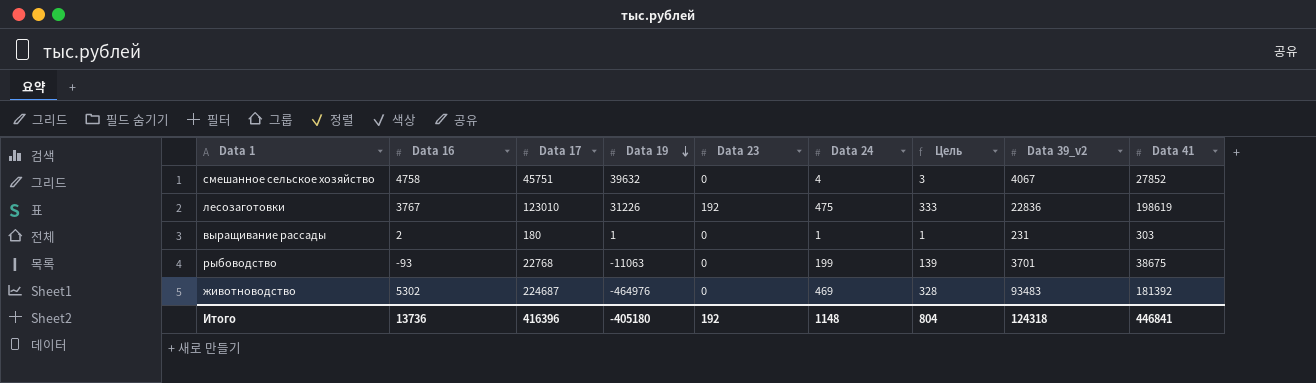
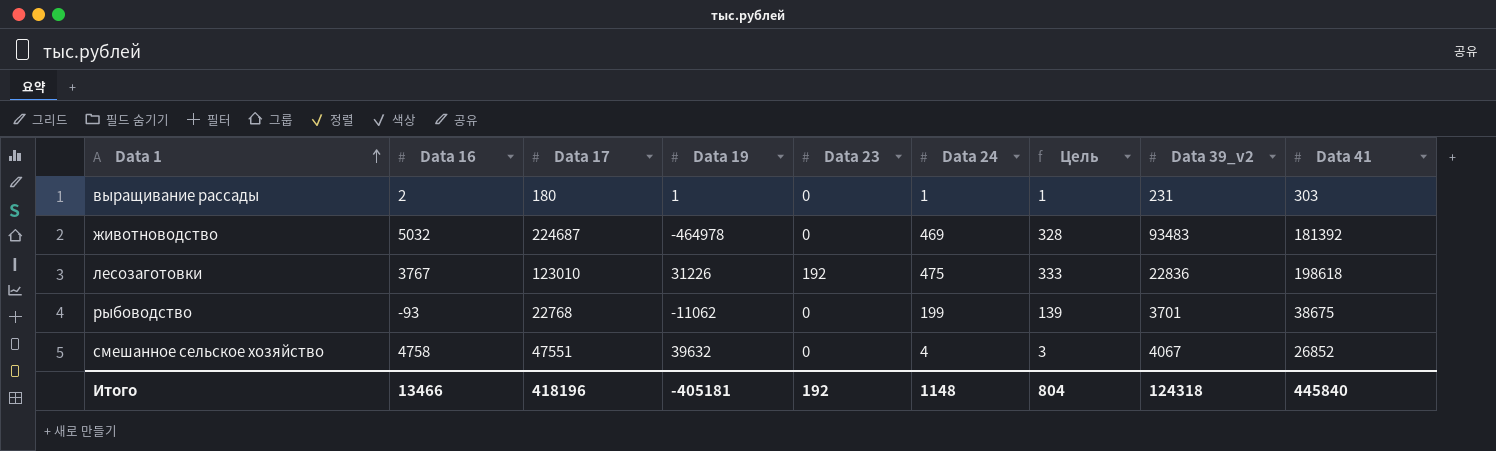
row order: Data 19 descending -> Data 1 ascending
животноводство | Data 16: 5302 -> 5032
животноводство | Data 19: -464976 -> -464978
лесозаготовки | Data 41: 198619 -> 198618
рыбоводство | Data 19: -11063 -> -11062
смешанное сельское хозяйство | Data 17: 45751 -> 47551
смешанное сельское хозяйство | Data 41: 27852 -> 26852
Итого | Data 16: 13736 -> 13466
Итого | Data 17: 416396 -> 418196
Итого | Data 19: -405180 -> -405181
Итого | Data 41: 446841 -> 445840

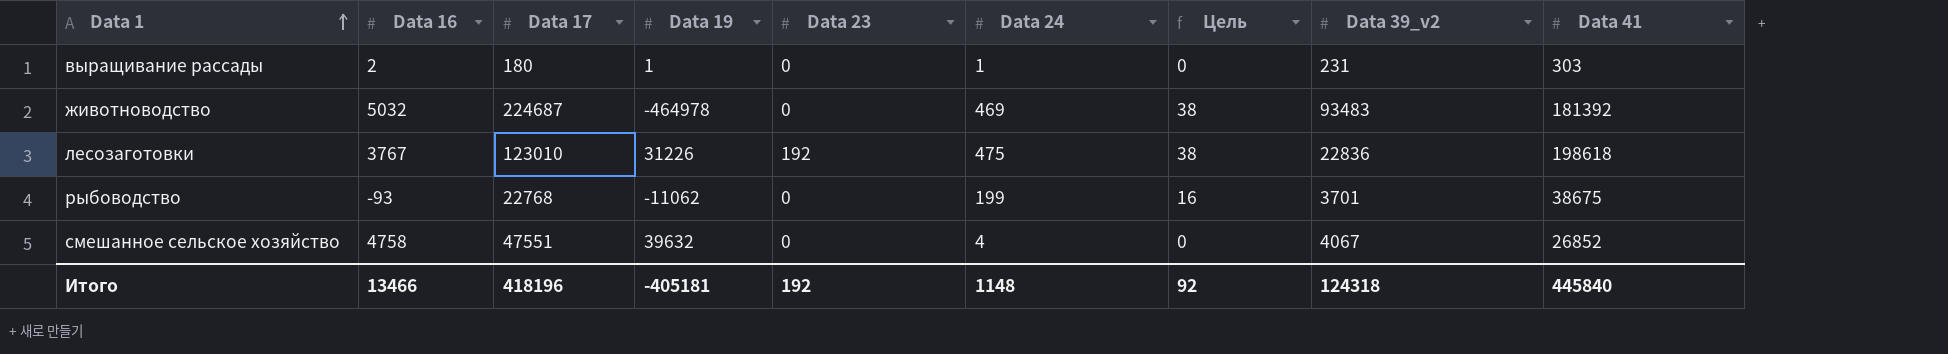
column Цель | formula: [Data 24] * 0,7 -> [Data 24] * 0,08
Итого | Цель: 804 -> 92

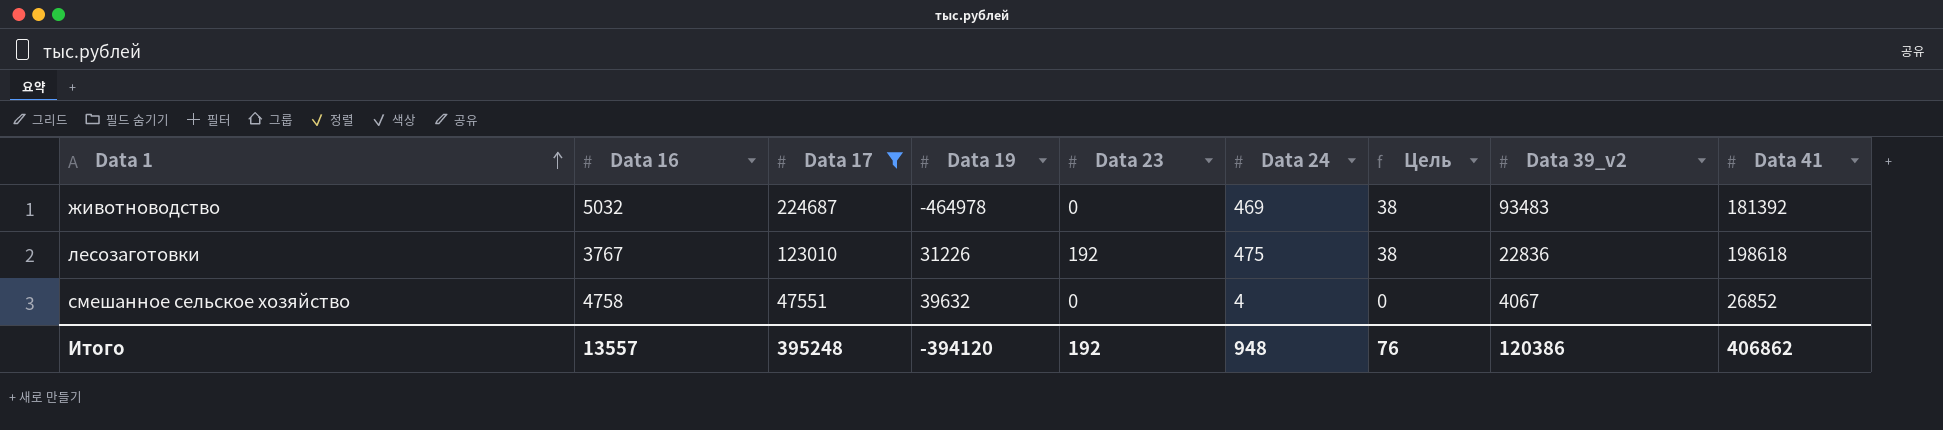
filter: none -> Data 17 >= 47551
Итого | Data 16: 13466 -> 13557
Итого | Data 17: 418196 -> 395248
Итого | Data 19: -405181 -> -394120
Итого | Data 24: 1148 -> 948
Итого | Цель: 92 -> 76
Итого | Data 39_v2: 124318 -> 120386
Итого | Data 41: 445840 -> 406862

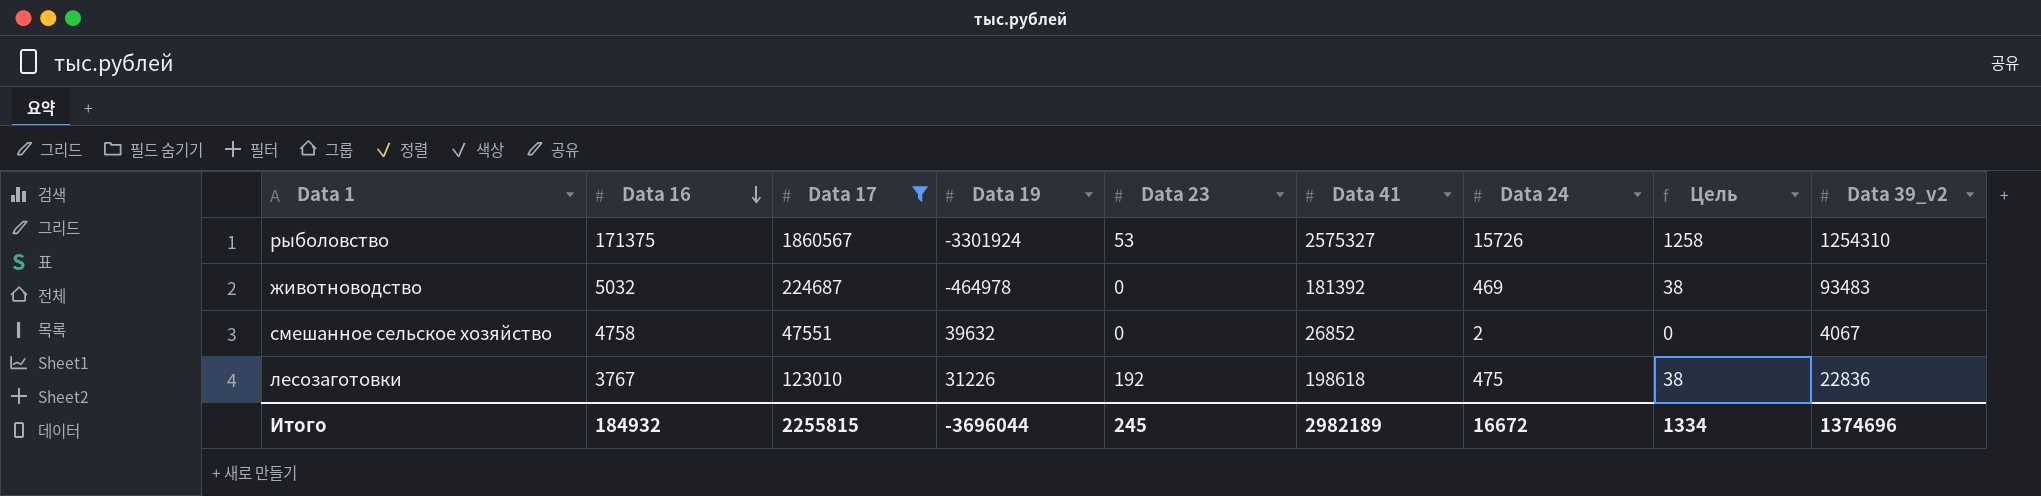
row order: Data 1 ascending -> Data 16 descending
column Data 41 | position: 9 -> 6
row рыболовство: none -> 171375 | 1860567 | -3301924 | 53 | 2575327 | 15726 | 1258 | 1254310
смешанное сельское хозяйство | Data 24: 4 -> 2
Итого | Data 16: 13557 -> 184932
Итого | Data 17: 395248 -> 2255815
Итого | Data 19: -394120 -> -3696044
Итого | Data 23: 192 -> 245
Итого | Data 41: 406862 -> 2982189
Итого | Data 24: 948 -> 16672
Итого | Цель: 76 -> 1334
Итого | Data 39_v2: 120386 -> 1374696

